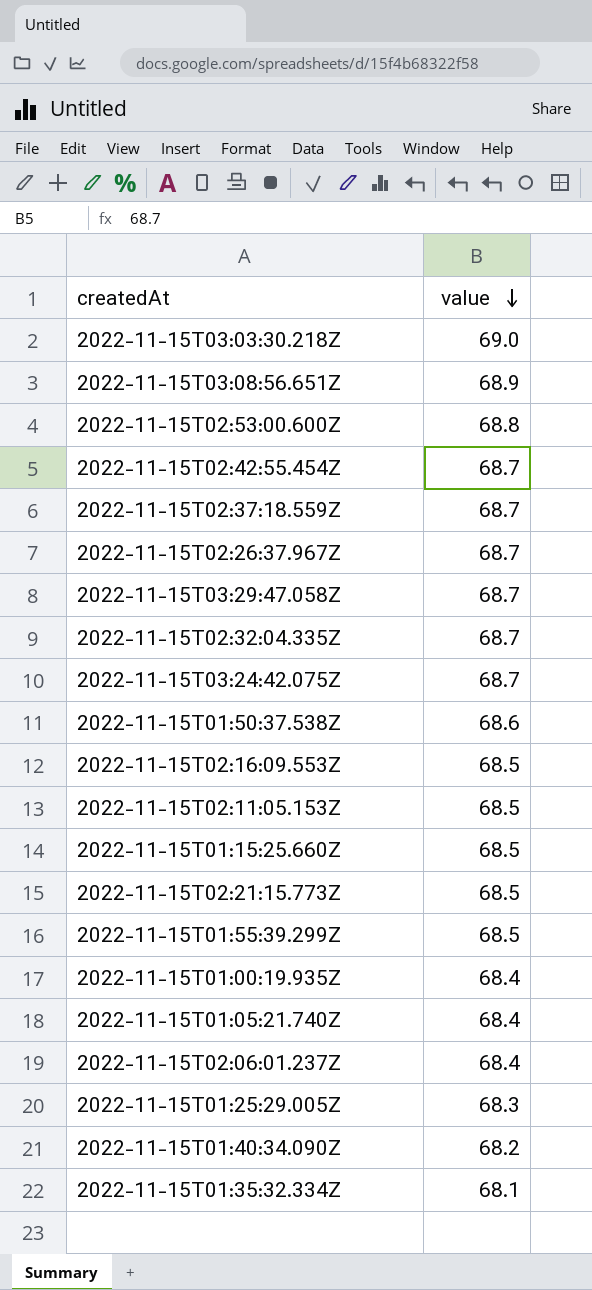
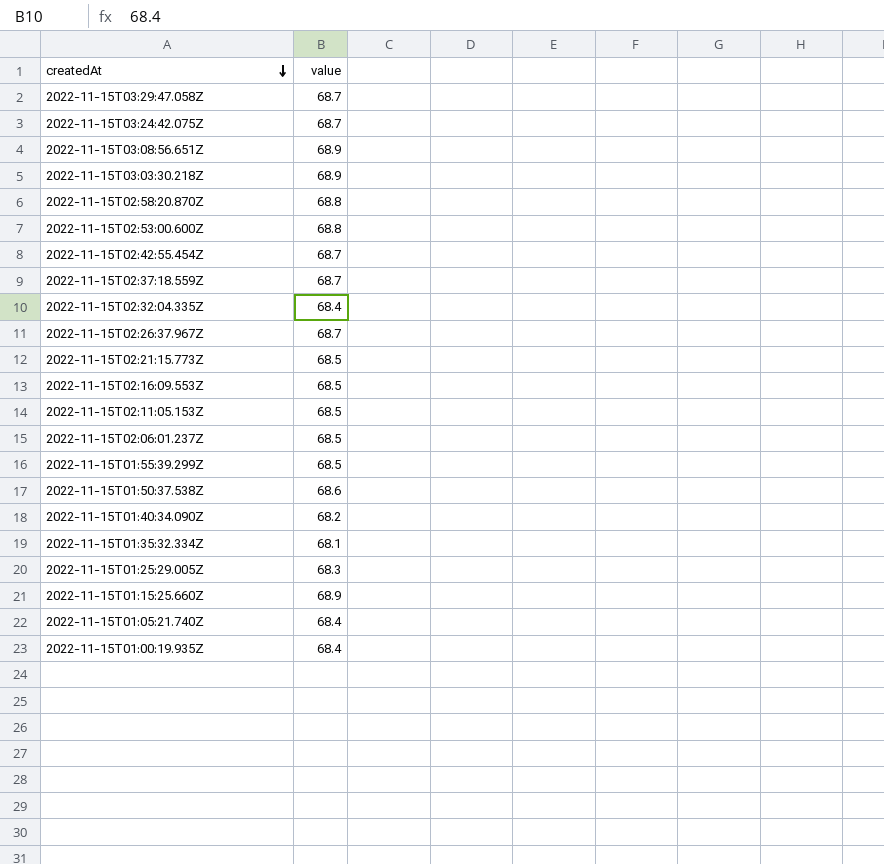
row order: value descending -> createdAt descending
2022-11-15T03:03:30.218Z | value: 69.0 -> 68.9
row 2022-11-15T02:58:20.870Z: none -> 68.8
2022-11-15T02:32:04.335Z | value: 68.7 -> 68.4
2022-11-15T02:06:01.237Z | value: 68.4 -> 68.5
2022-11-15T01:15:25.660Z | value: 68.5 -> 68.9

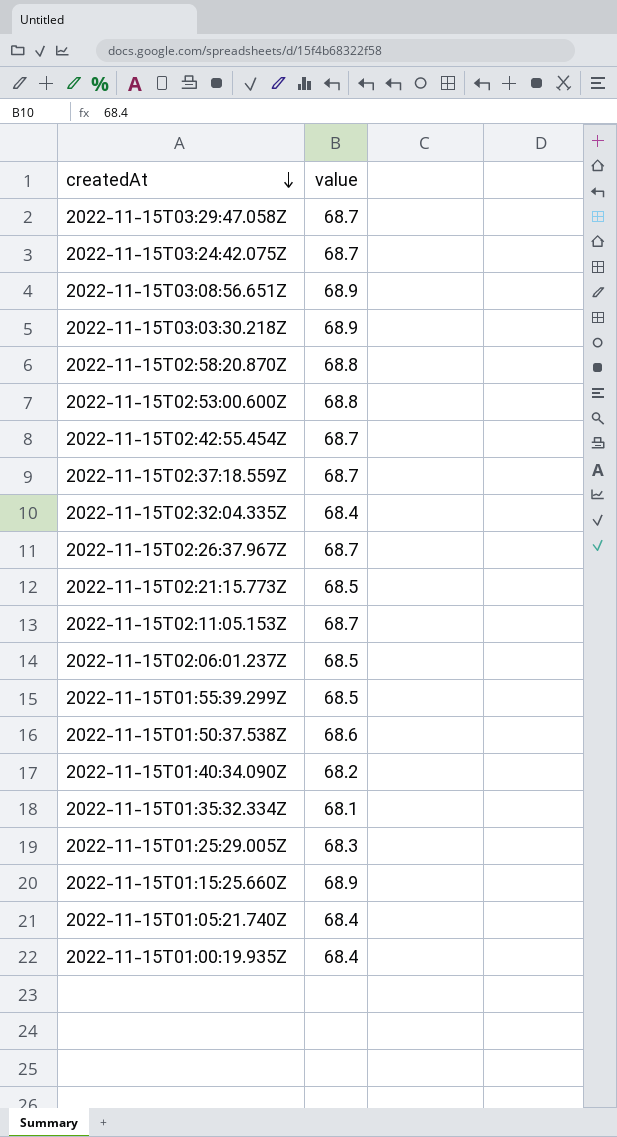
row 2022-11-15T02:16:09.553Z: 68.5 -> none
2022-11-15T02:11:05.153Z | value: 68.5 -> 68.7

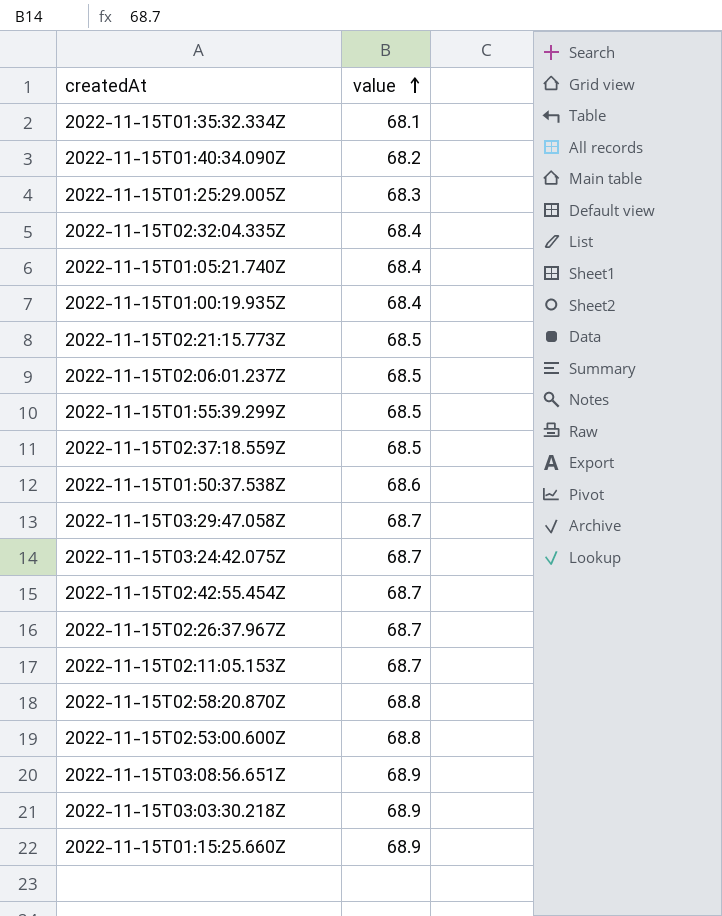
row order: createdAt descending -> value ascending
2022-11-15T02:37:18.559Z | value: 68.7 -> 68.5

